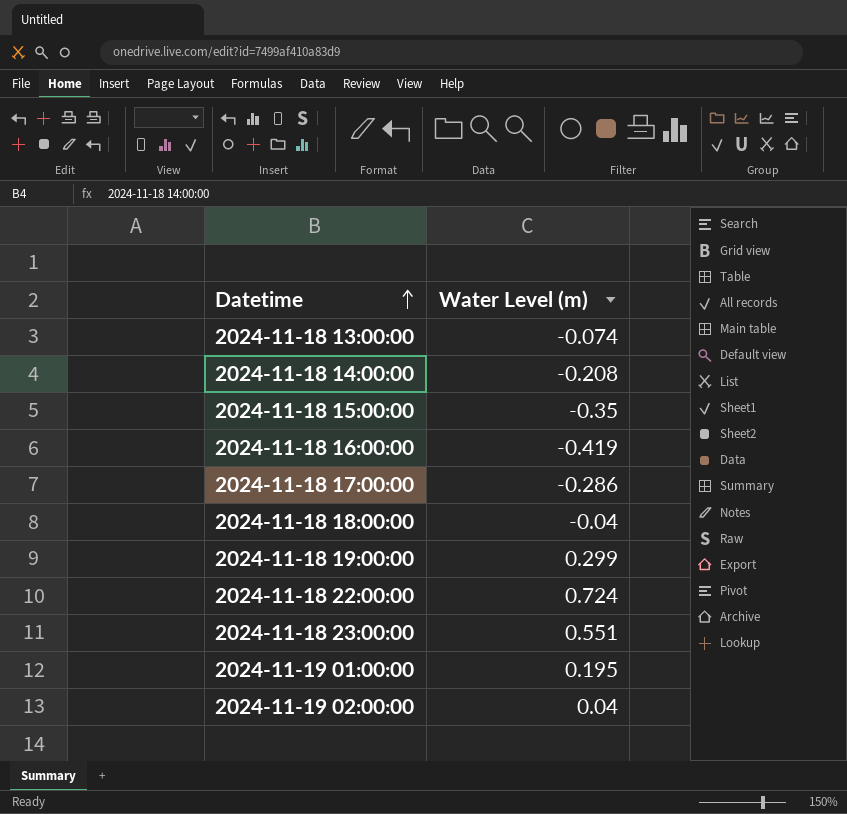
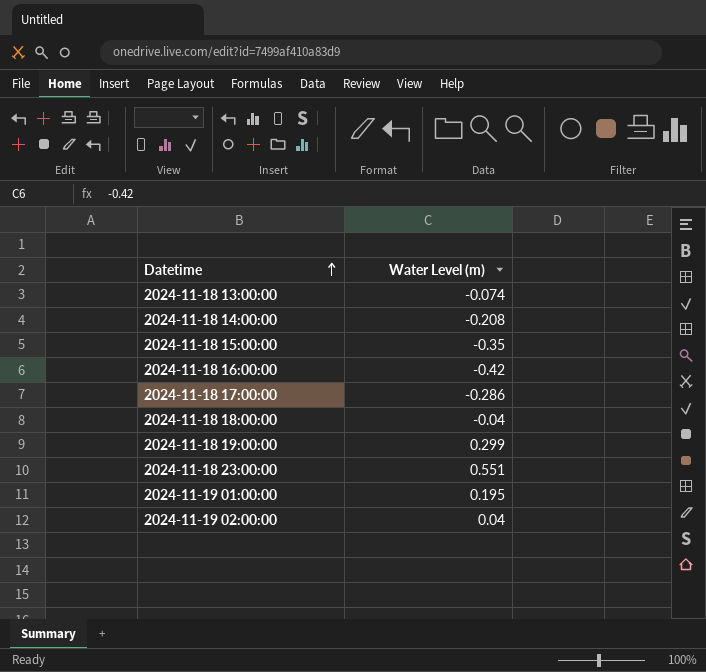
row 2024-11-18 22:00:00: 0.724 -> none
2024-11-18 16:00:00 | Water Level (m): -0.419 -> -0.42

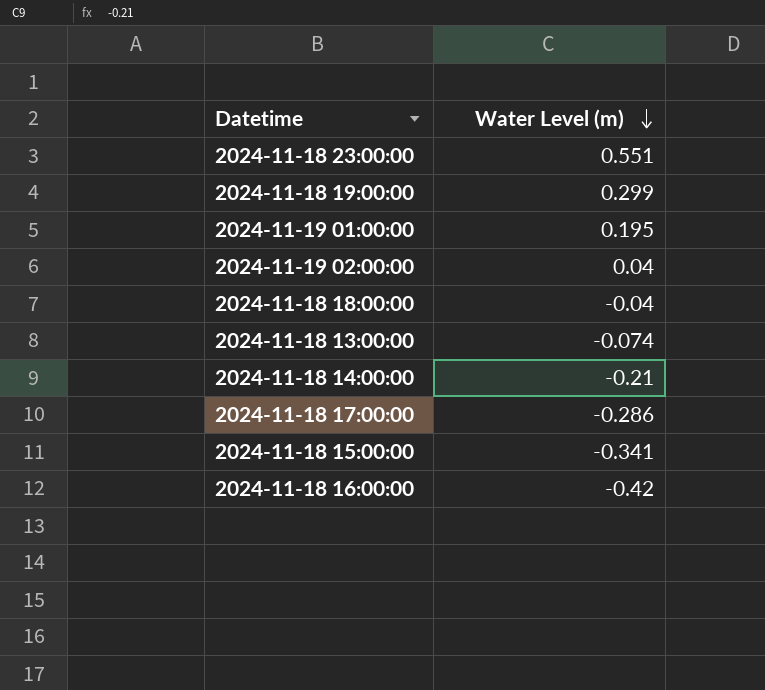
row order: Datetime ascending -> Water Level (m) descending
2024-11-18 14:00:00 | Water Level (m): -0.208 -> -0.21
2024-11-18 15:00:00 | Water Level (m): -0.35 -> -0.341

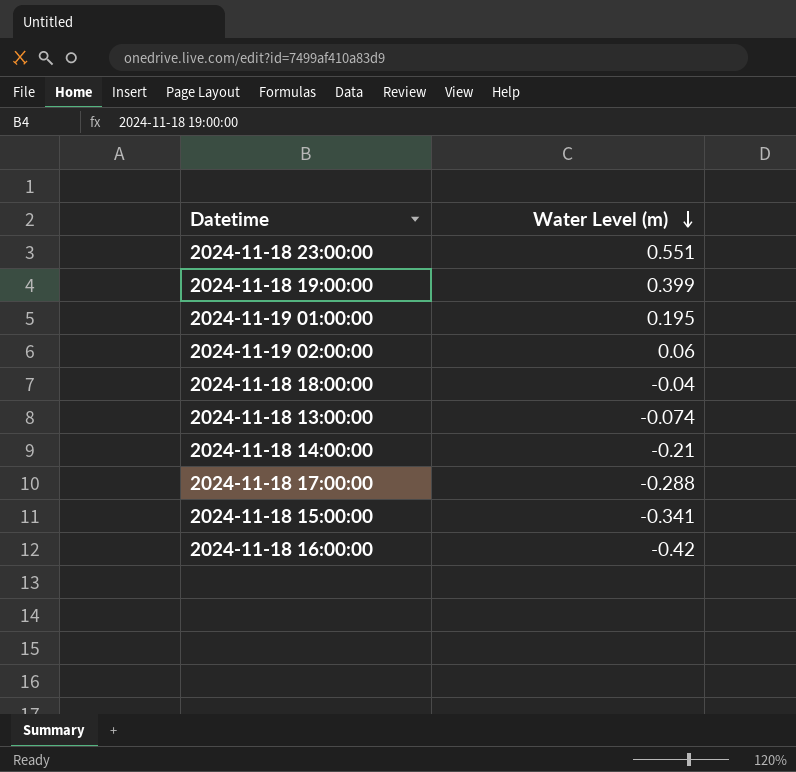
2024-11-18 19:00:00 | Water Level (m): 0.299 -> 0.399
2024-11-19 02:00:00 | Water Level (m): 0.04 -> 0.06
2024-11-18 17:00:00 | Water Level (m): -0.286 -> -0.288

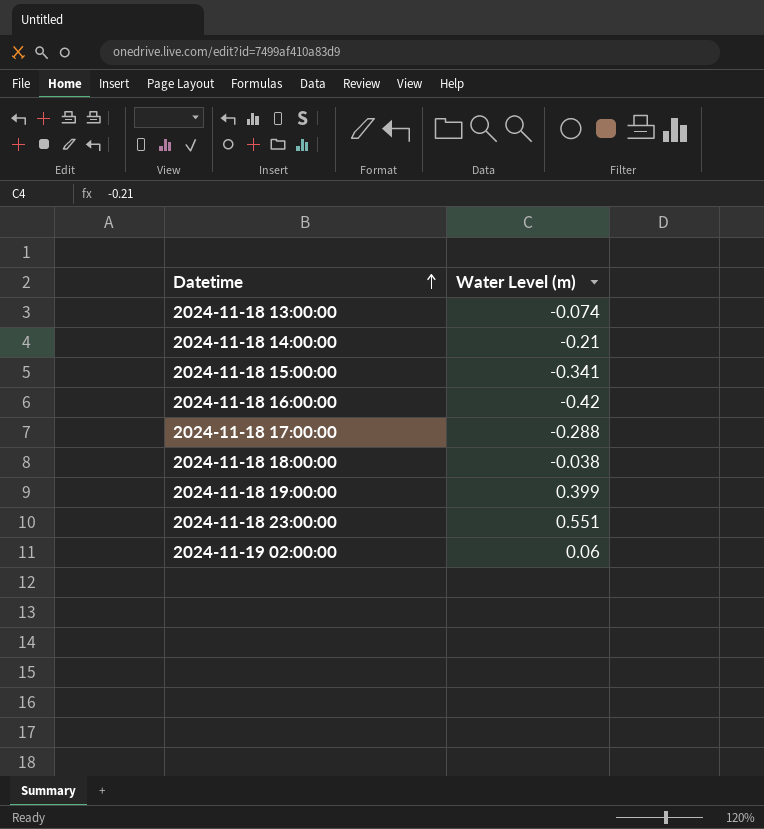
row order: Water Level (m) descending -> Datetime ascending
row 2024-11-19 01:00:00: 0.195 -> none
2024-11-18 18:00:00 | Water Level (m): -0.04 -> -0.038

